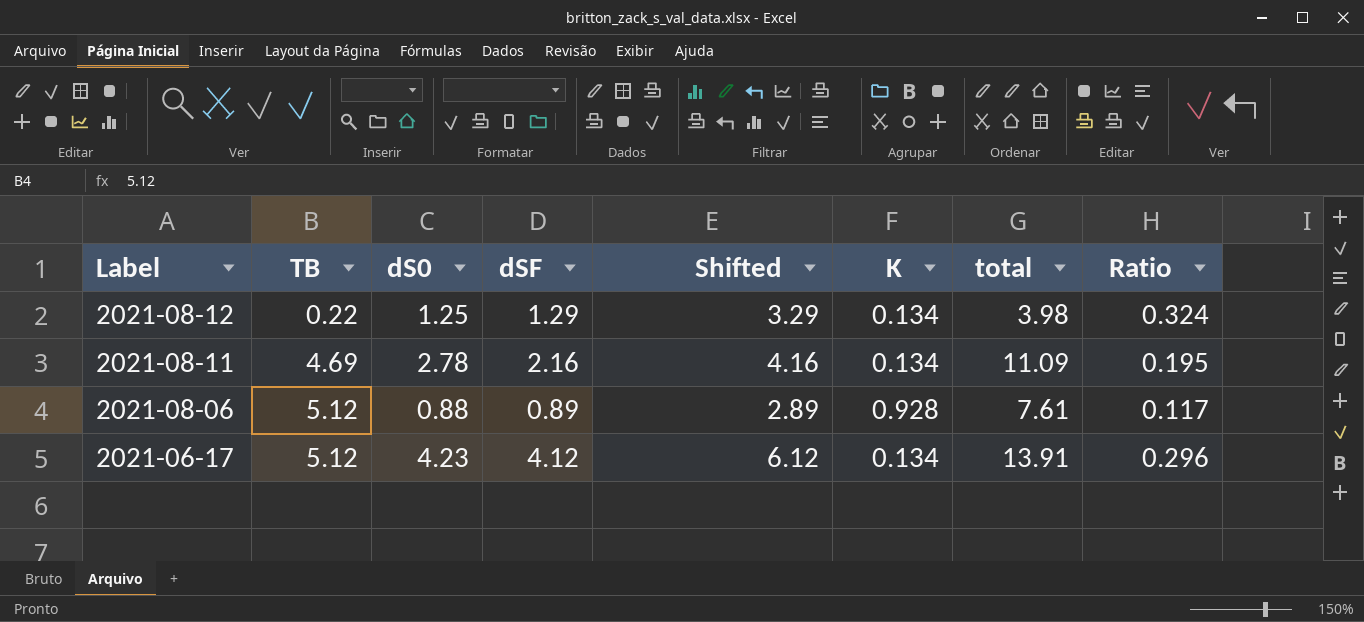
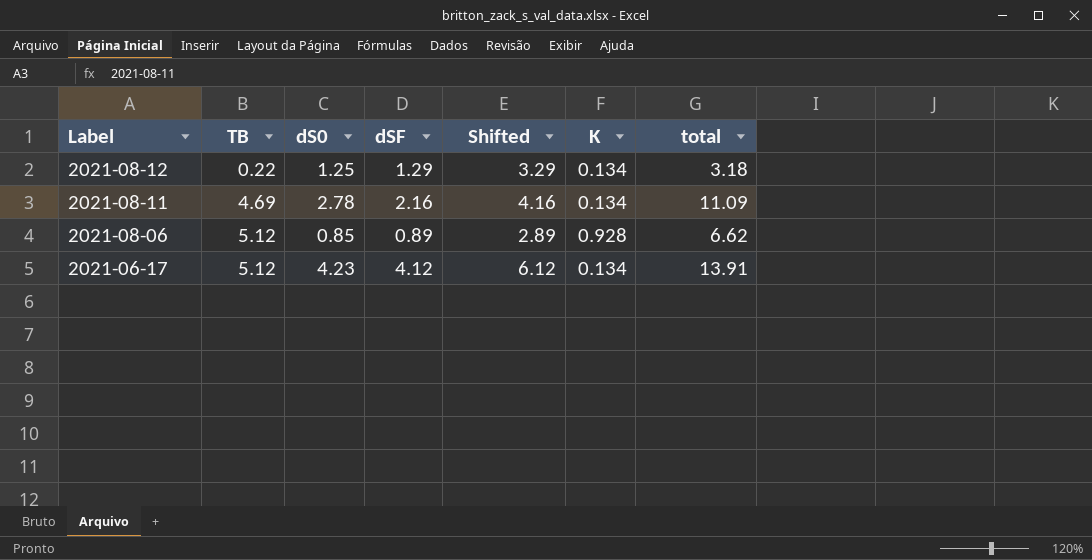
column Ratio | formula: [dSF] / [total] -> none
2021-08-12 | total: 3.98 -> 3.18
2021-08-06 | dS0: 0.88 -> 0.85
2021-08-06 | total: 7.61 -> 6.62

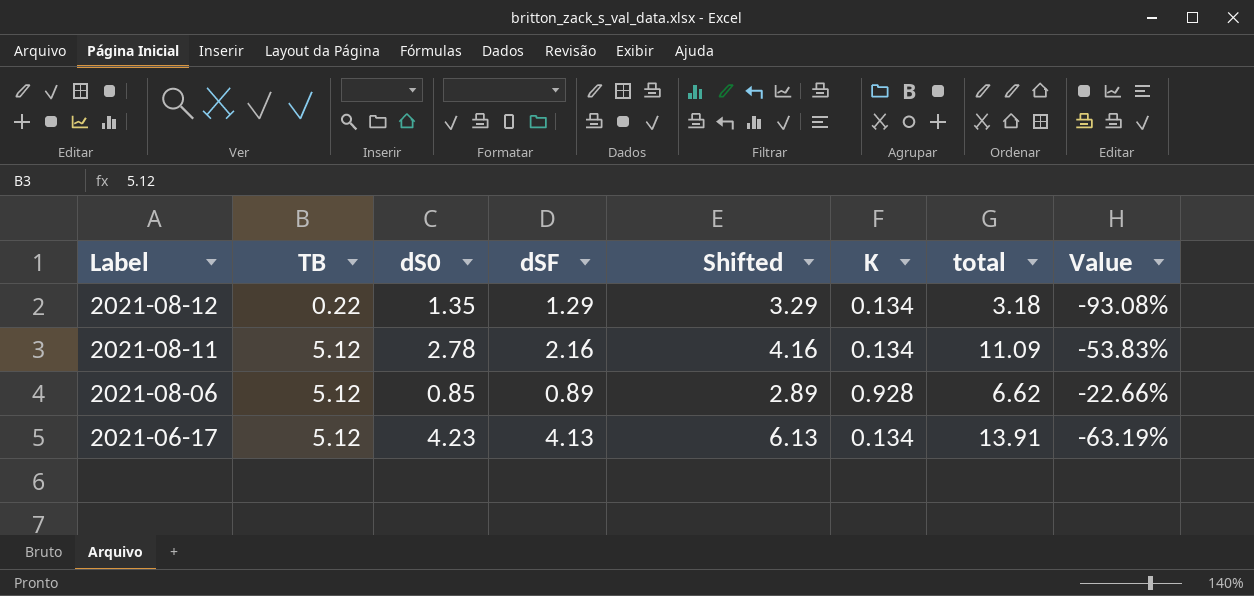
column Value | formula: none -> ([TB] - [total]) / [total]
2021-08-12 | dS0: 1.25 -> 1.35
2021-08-11 | TB: 4.69 -> 5.12
2021-06-17 | dSF: 4.12 -> 4.13
2021-06-17 | Shifted: 6.12 -> 6.13

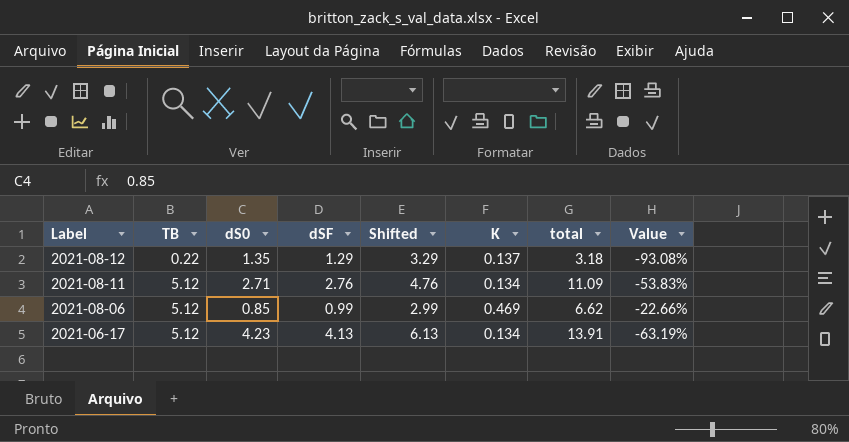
2021-08-12 | K: 0.134 -> 0.137
2021-08-11 | dS0: 2.78 -> 2.71
2021-08-11 | dSF: 2.16 -> 2.76
2021-08-11 | Shifted: 4.16 -> 4.76
2021-08-06 | dSF: 0.89 -> 0.99
2021-08-06 | Shifted: 2.89 -> 2.99
2021-08-06 | K: 0.928 -> 0.469

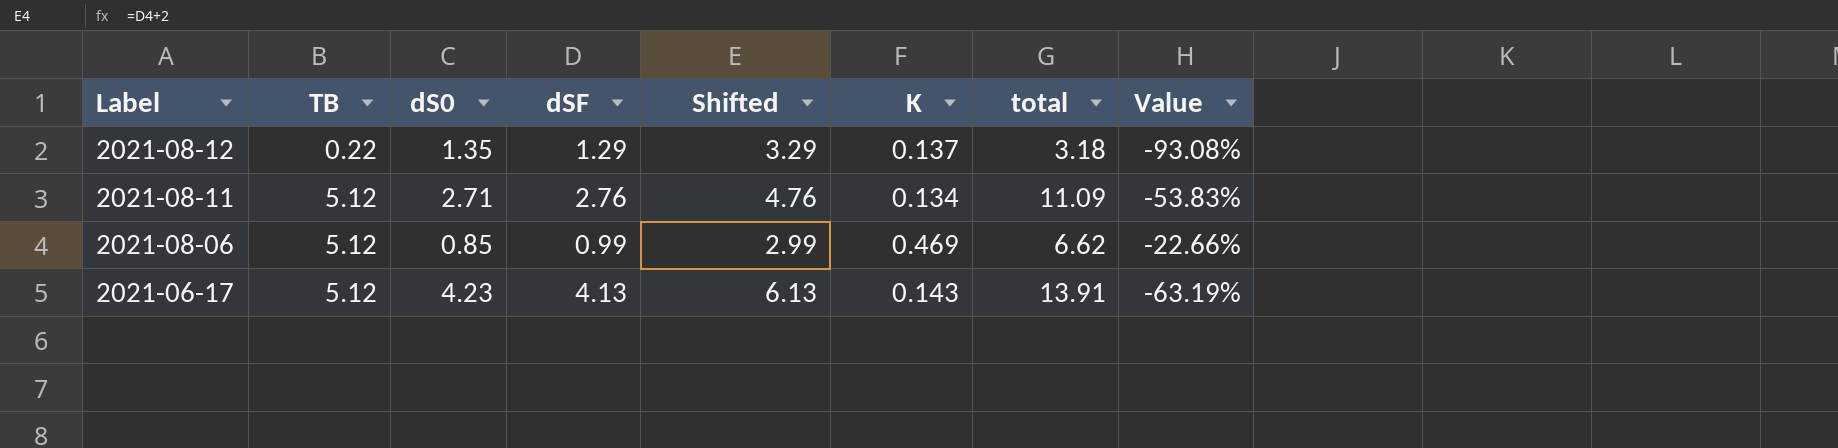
2021-06-17 | K: 0.134 -> 0.143

